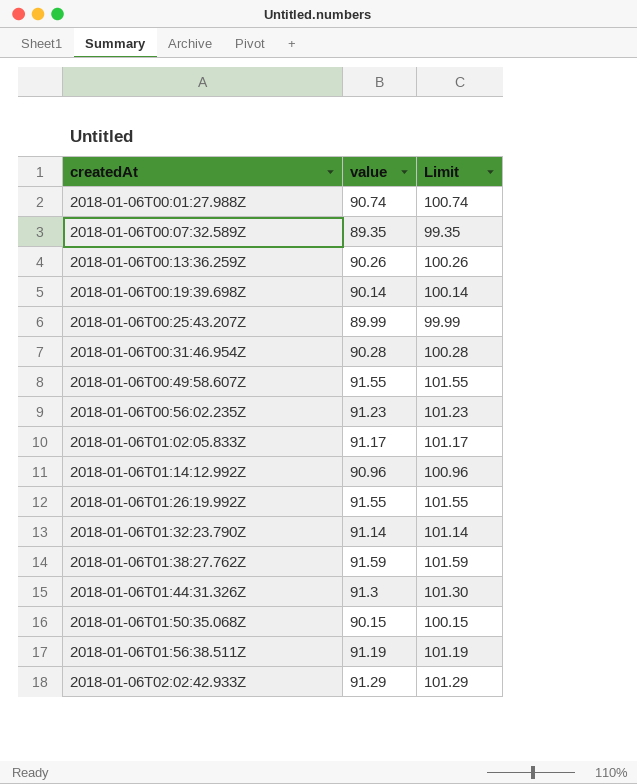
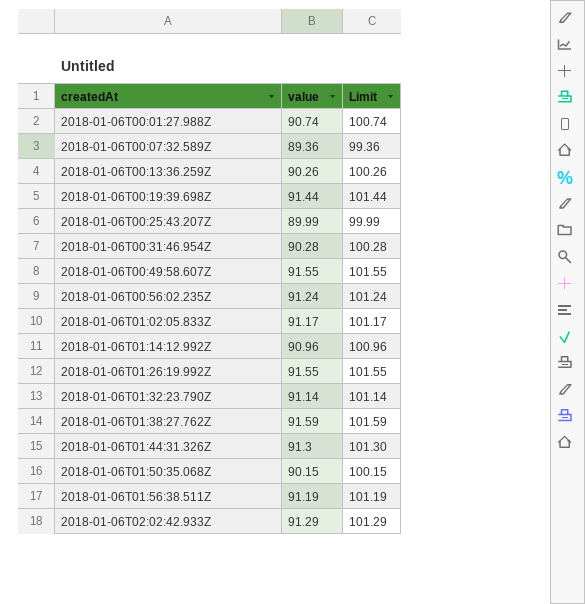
2018-01-06T00:07:32.589Z | value: 89.35 -> 89.36
2018-01-06T00:07:32.589Z | Limit: 99.35 -> 99.36
2018-01-06T00:19:39.698Z | value: 90.14 -> 91.44
2018-01-06T00:19:39.698Z | Limit: 100.14 -> 101.44
2018-01-06T00:56:02.235Z | value: 91.23 -> 91.24
2018-01-06T00:56:02.235Z | Limit: 101.23 -> 101.24

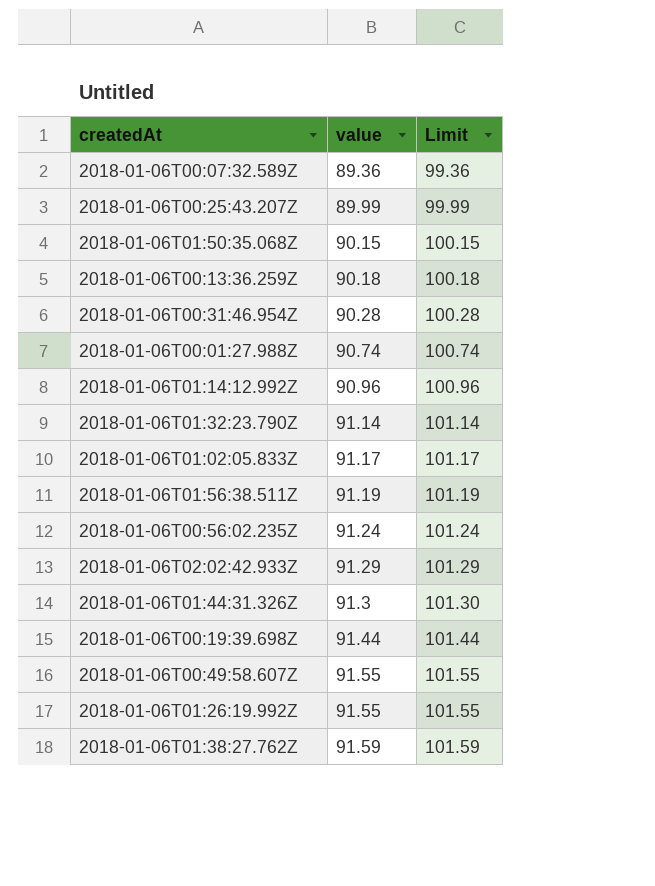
row order: createdAt ascending -> value ascending
2018-01-06T00:13:36.259Z | value: 90.26 -> 90.18
2018-01-06T00:13:36.259Z | Limit: 100.26 -> 100.18

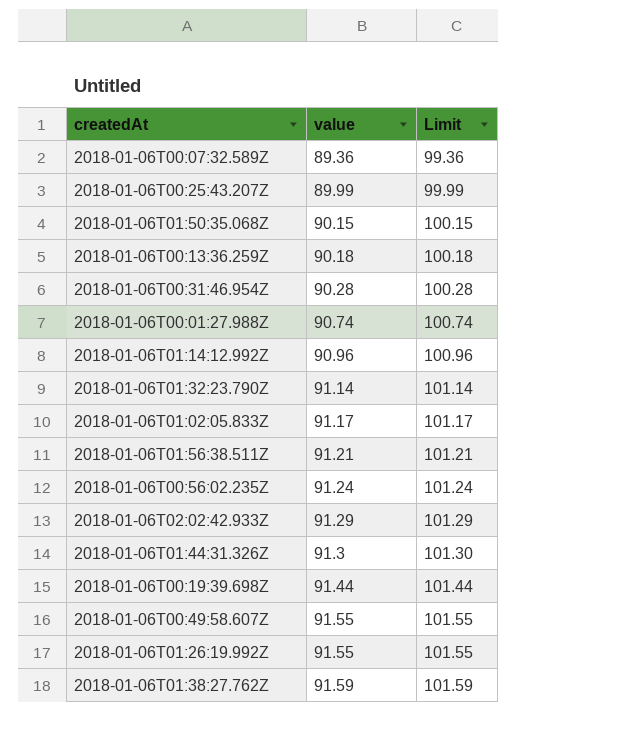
2018-01-06T01:56:38.511Z | value: 91.19 -> 91.21
2018-01-06T01:56:38.511Z | Limit: 101.19 -> 101.21

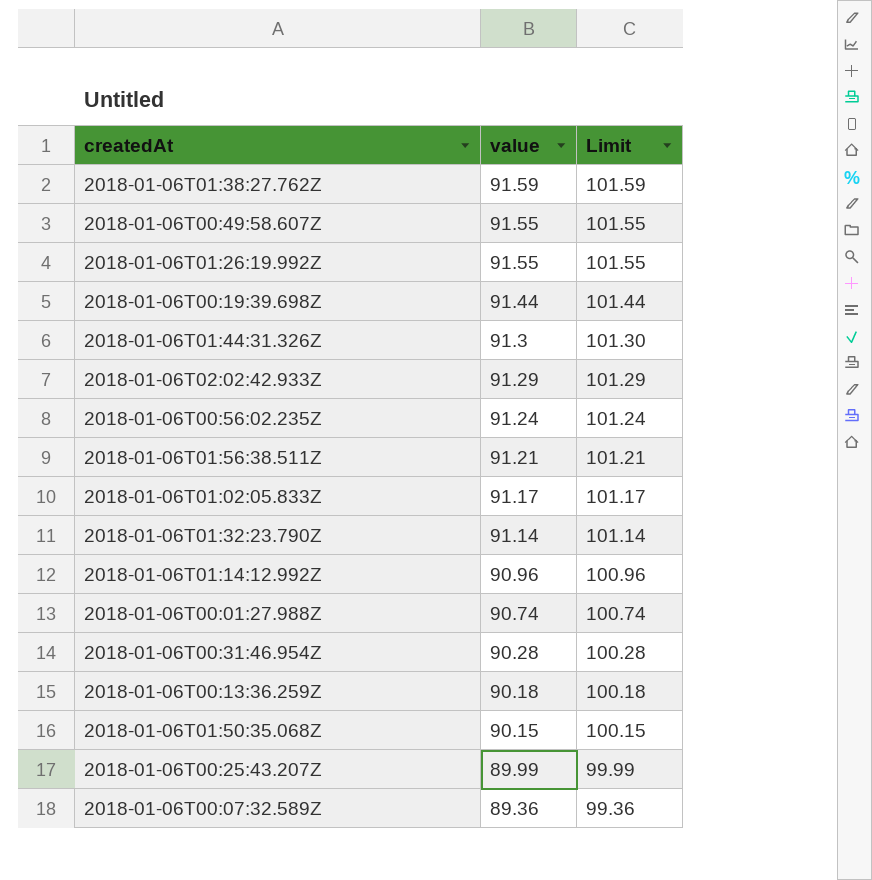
row order: value ascending -> value descending

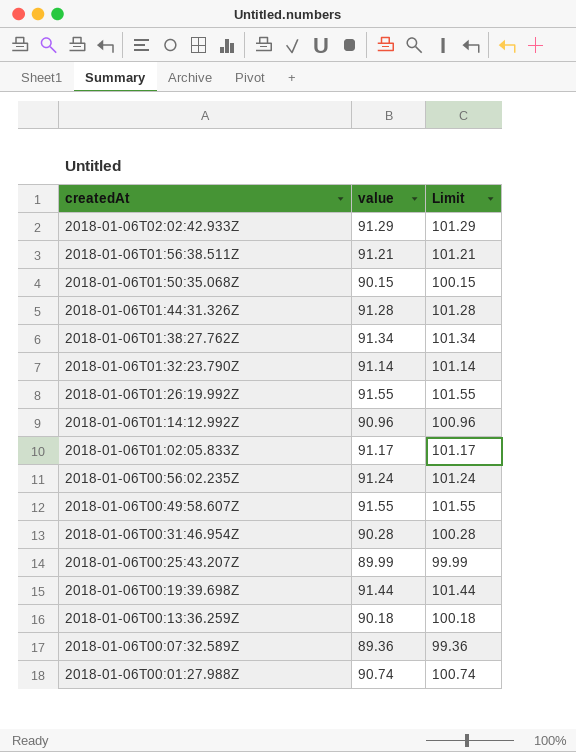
row order: value descending -> createdAt descending
2018-01-06T01:44:31.326Z | value: 91.3 -> 91.28
2018-01-06T01:44:31.326Z | Limit: 101.30 -> 101.28
2018-01-06T01:38:27.762Z | value: 91.59 -> 91.34
2018-01-06T01:38:27.762Z | Limit: 101.59 -> 101.34

